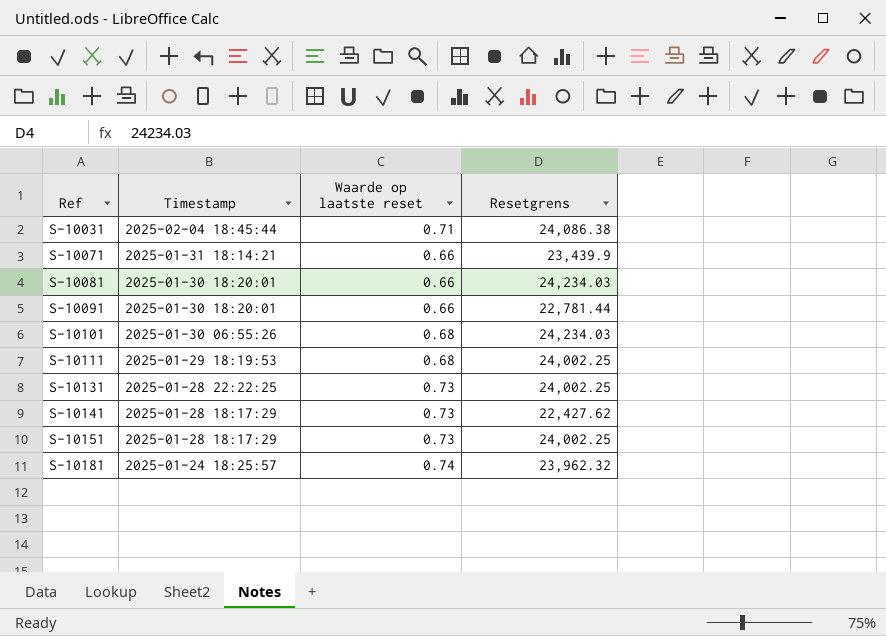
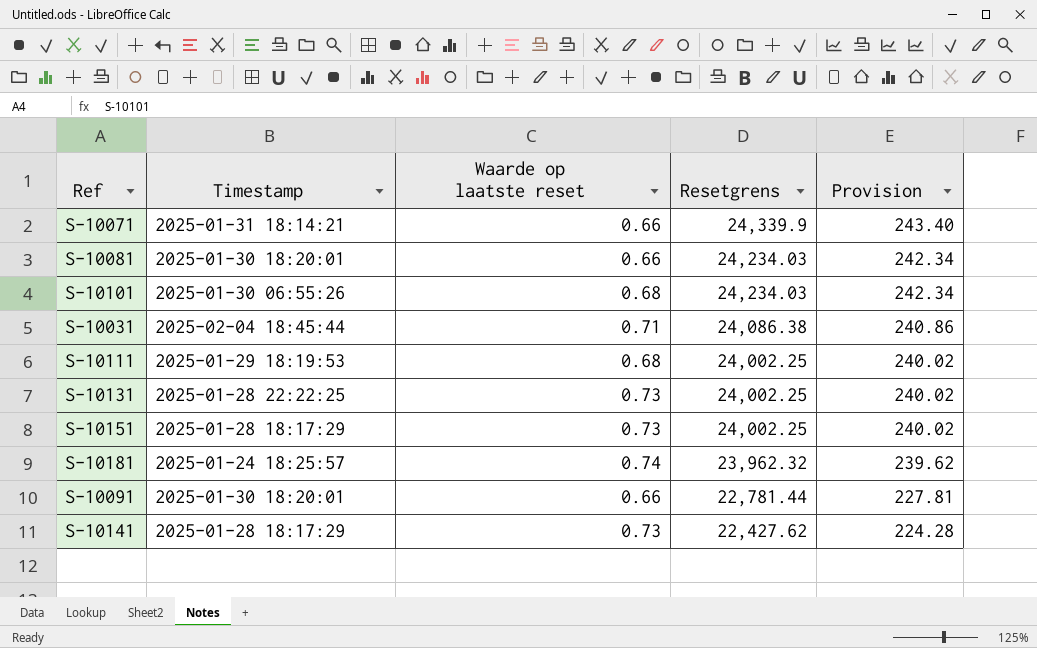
row order: Ref ascending -> Resetgrens descending
column Provision | formula: none -> [Resetgrens] * 0.01
S-10071 | Resetgrens: 23,439.9 -> 24,339.9

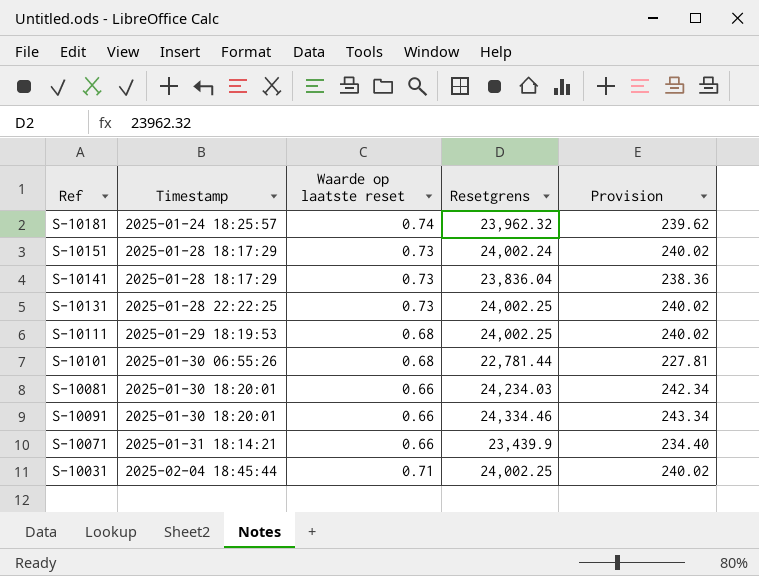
row order: Resetgrens descending -> Timestamp ascending
S-10151 | Resetgrens: 24,002.25 -> 24,002.24
S-10141 | Resetgrens: 22,427.62 -> 23,836.04
S-10141 | Provision: 224.28 -> 238.36
S-10101 | Resetgrens: 24,234.03 -> 22,781.44
S-10101 | Provision: 242.34 -> 227.81
S-10091 | Resetgrens: 22,781.44 -> 24,334.46
S-10091 | Provision: 227.81 -> 243.34
S-10071 | Resetgrens: 24,339.9 -> 23,439.9
S-10071 | Provision: 243.40 -> 234.40
S-10031 | Resetgrens: 24,086.38 -> 24,002.25
S-10031 | Provision: 240.86 -> 240.02

